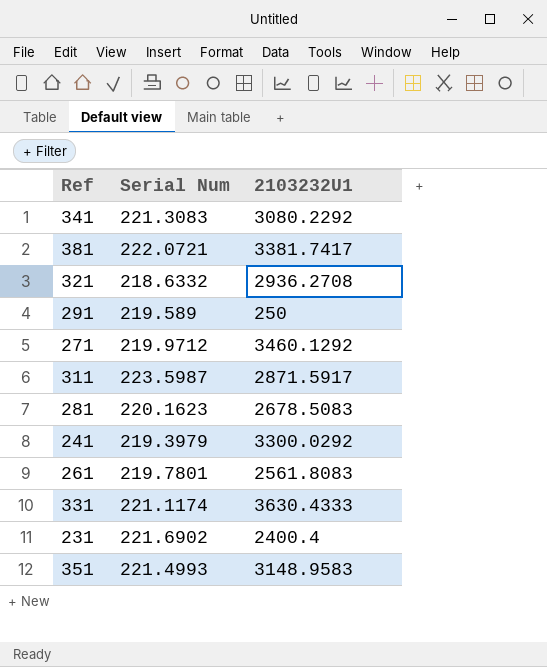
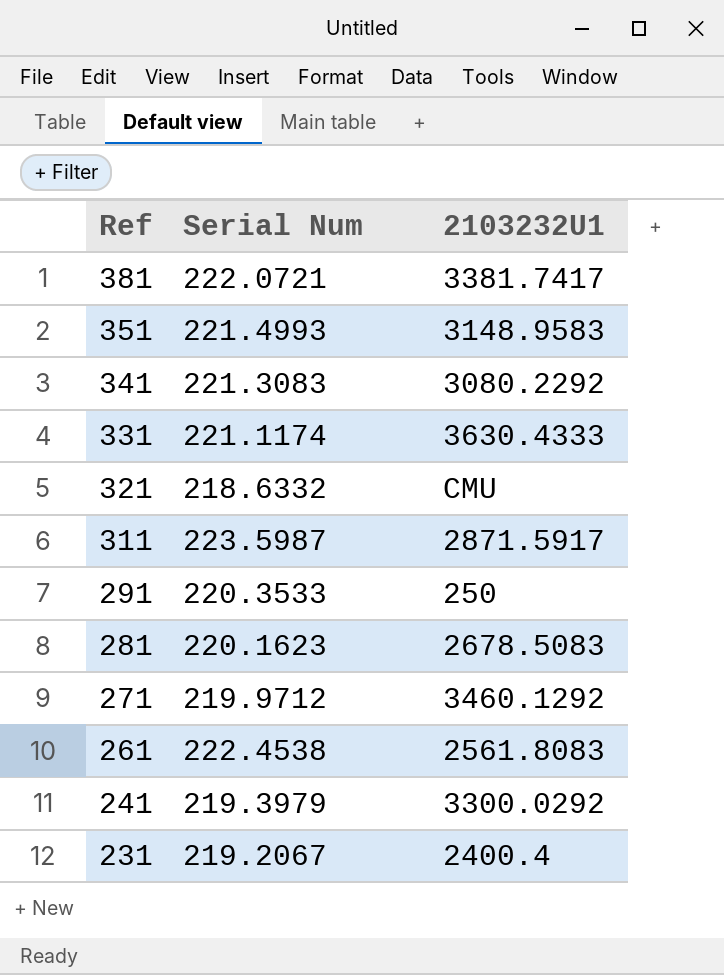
row order: none -> Ref descending
321 | 2103232U1: 2936.2708 -> CMU
291 | Serial Num: 219.589 -> 220.3533
261 | Serial Num: 219.7801 -> 222.4538
231 | Serial Num: 221.6902 -> 219.2067

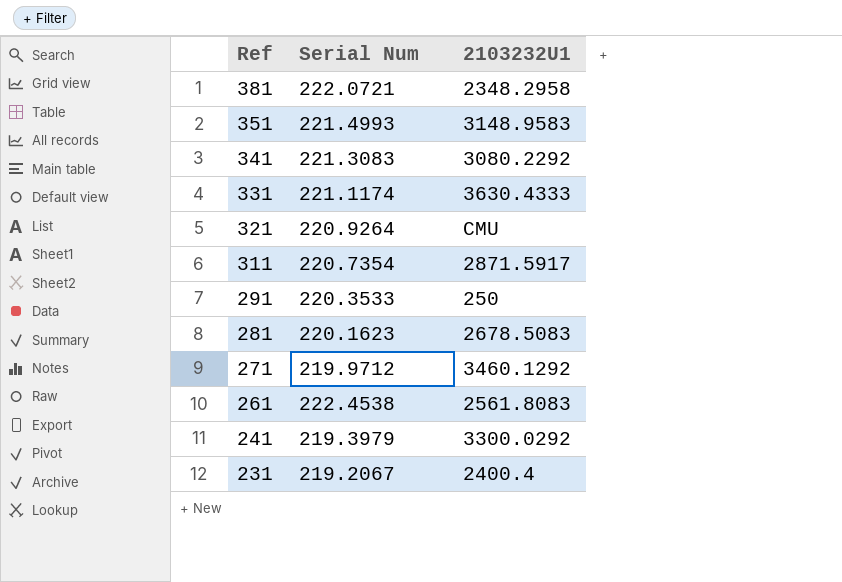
381 | 2103232U1: 3381.7417 -> 2348.2958
321 | Serial Num: 218.6332 -> 220.9264
311 | Serial Num: 223.5987 -> 220.7354

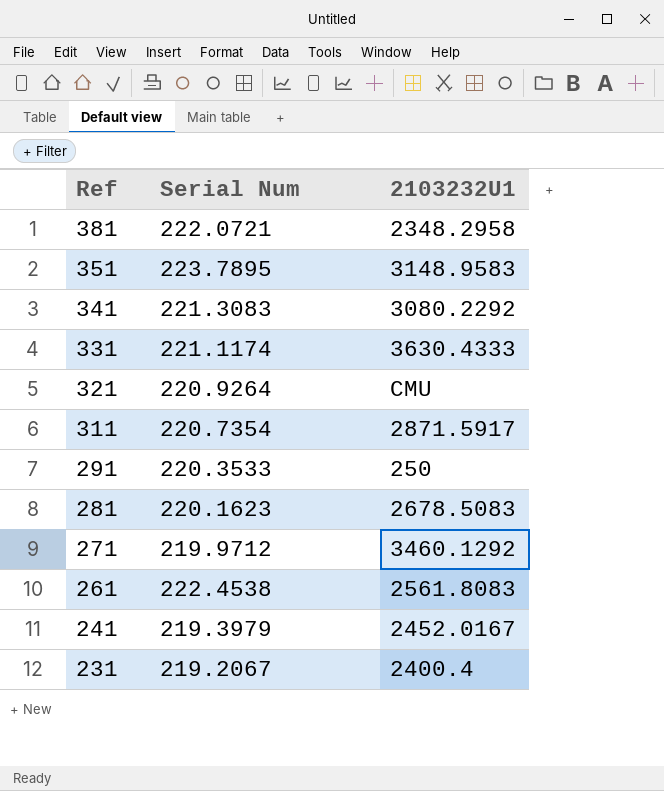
351 | Serial Num: 221.4993 -> 223.7895
241 | 2103232U1: 3300.0292 -> 2452.0167

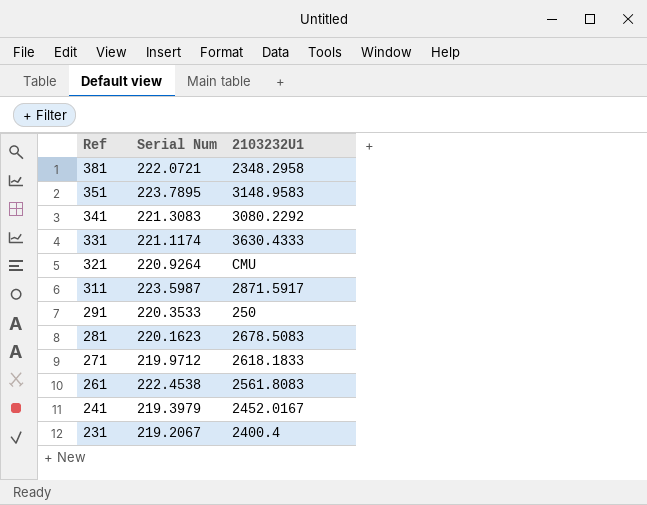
311 | Serial Num: 220.7354 -> 223.5987
271 | 2103232U1: 3460.1292 -> 2618.1833

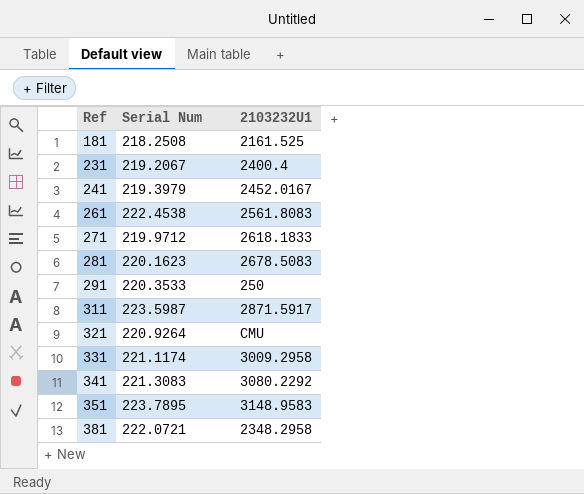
row order: Ref descending -> Ref ascending
row 181: none -> 218.2508 | 2161.525
331 | 2103232U1: 3630.4333 -> 3009.2958

